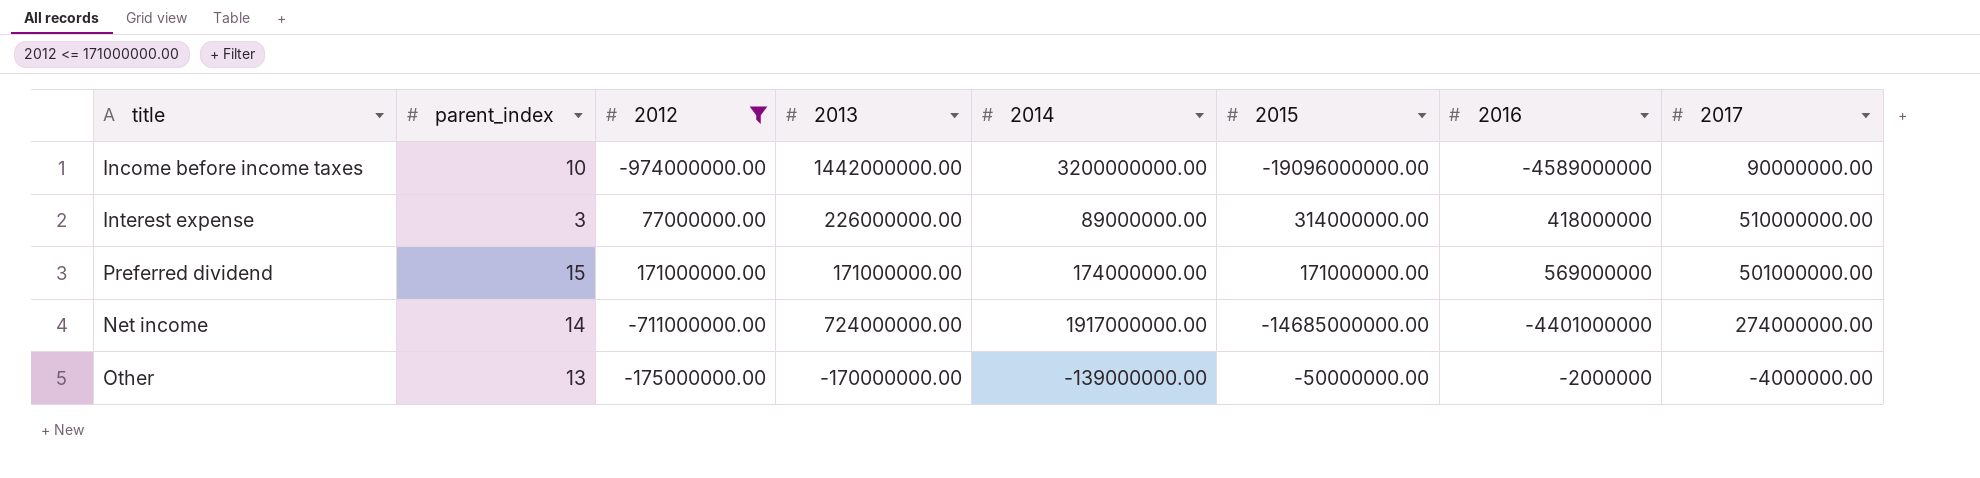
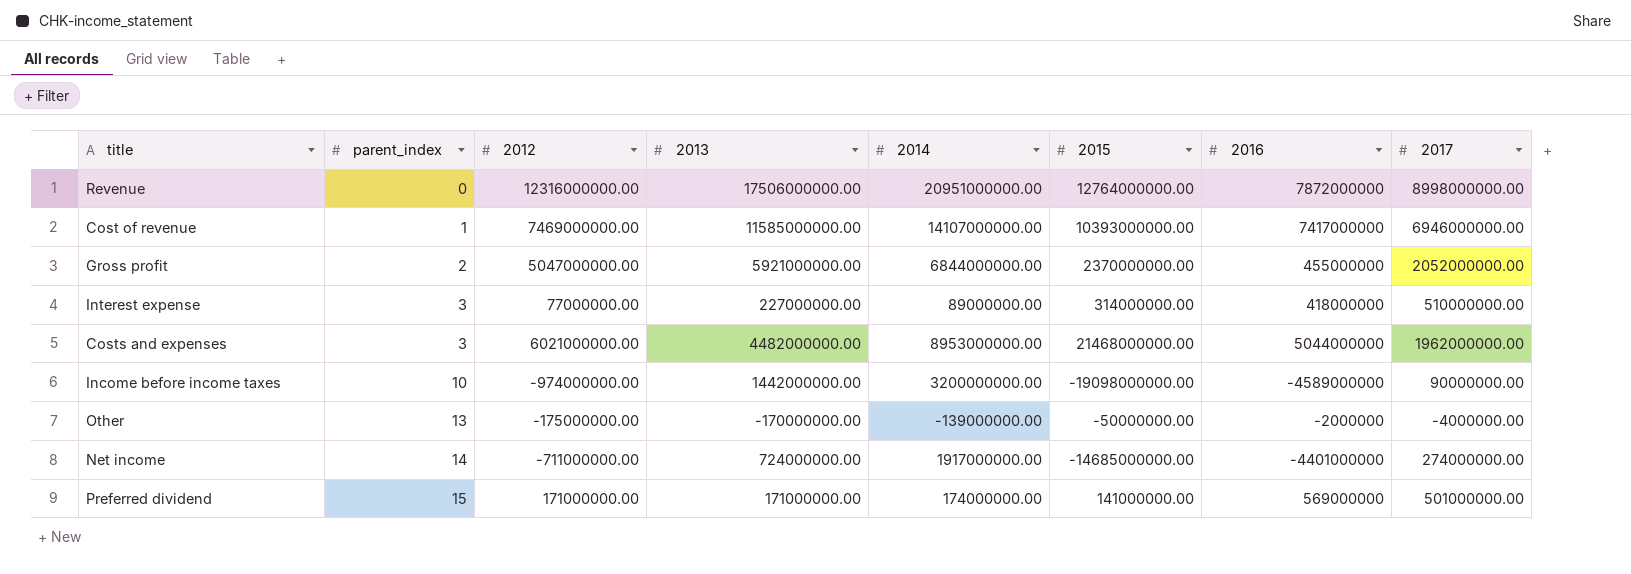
filter: 2012 <= 171000000.00 -> none
row order: none -> parent_index ascending
Interest expense | 2013: 226000000.00 -> 227000000.00
Income before income taxes | 2015: -19096000000.00 -> -19098000000.00
Preferred dividend | 2015: 171000000.00 -> 141000000.00

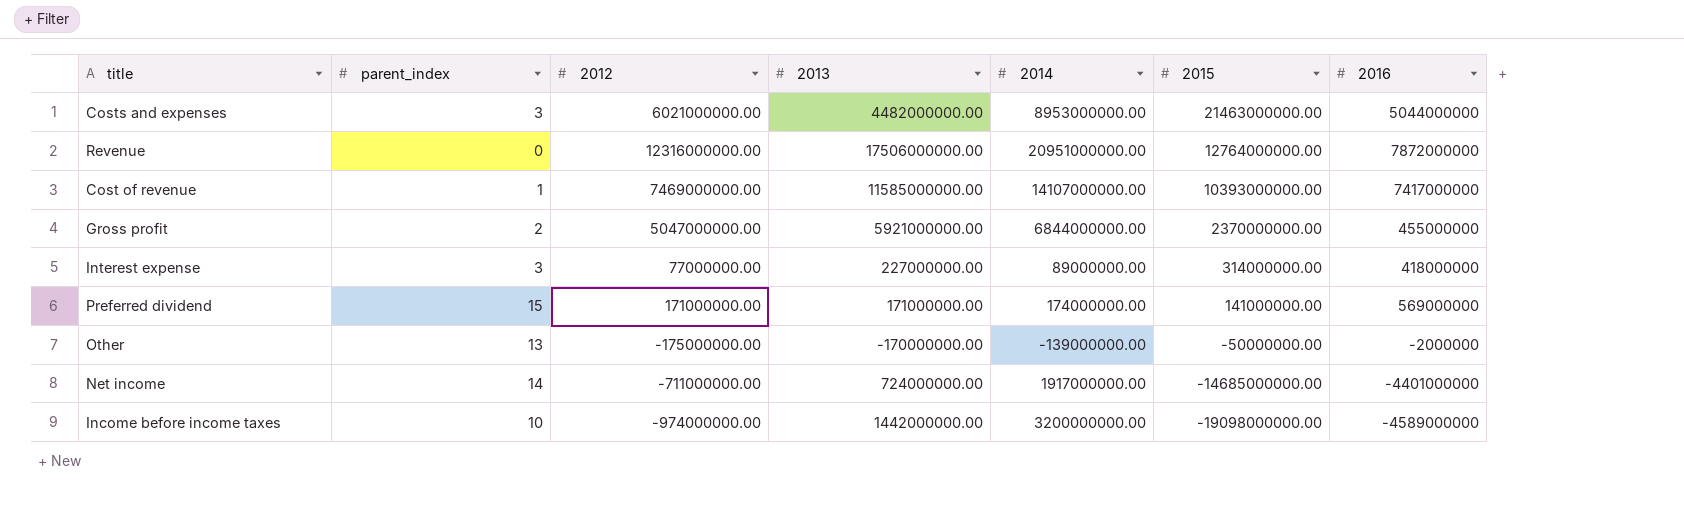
row order: parent_index ascending -> 2015 descending
column 2017 | position: 8 -> none
Costs and expenses | 2015: 21468000000.00 -> 21463000000.00

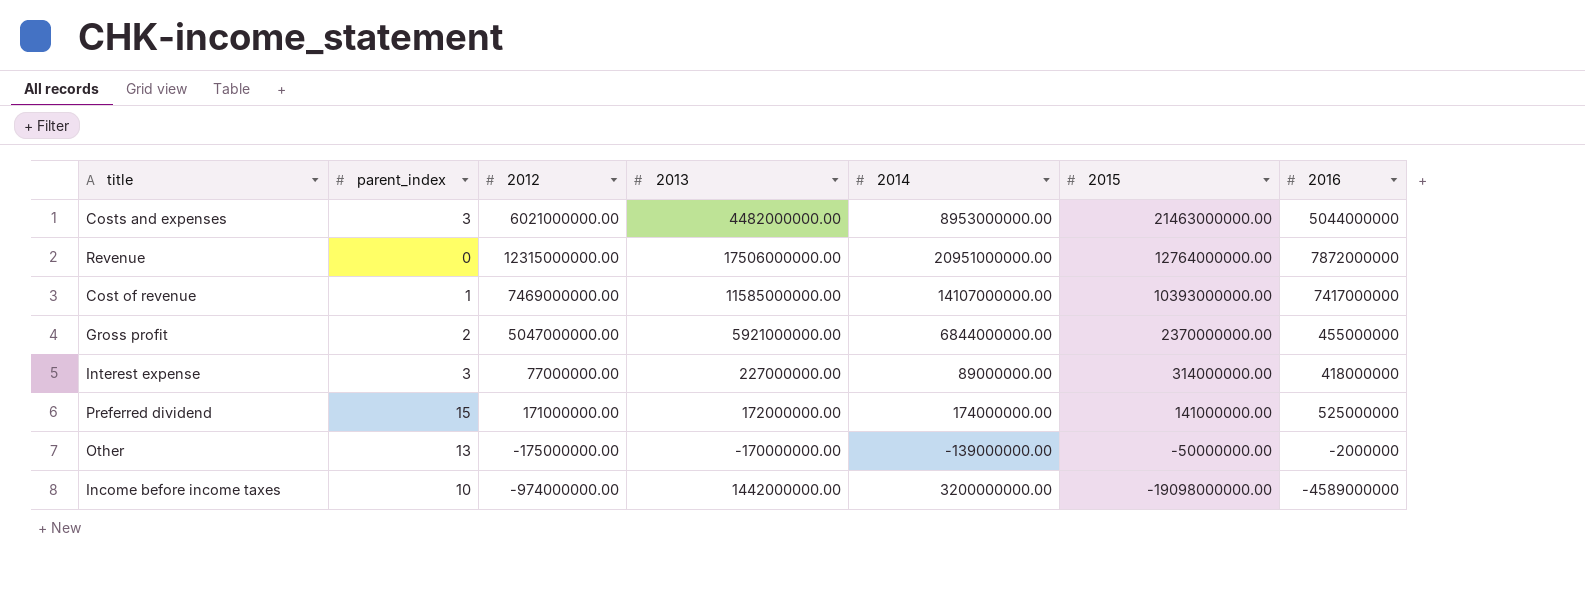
row Net income: 14 | -711000000.00 | 724000000.00 | 1917000000.00 | -14685000000.00 | -4401000000 -> none
Revenue | 2012: 12316000000.00 -> 12315000000.00
Preferred dividend | 2013: 171000000.00 -> 172000000.00
Preferred dividend | 2016: 569000000 -> 525000000

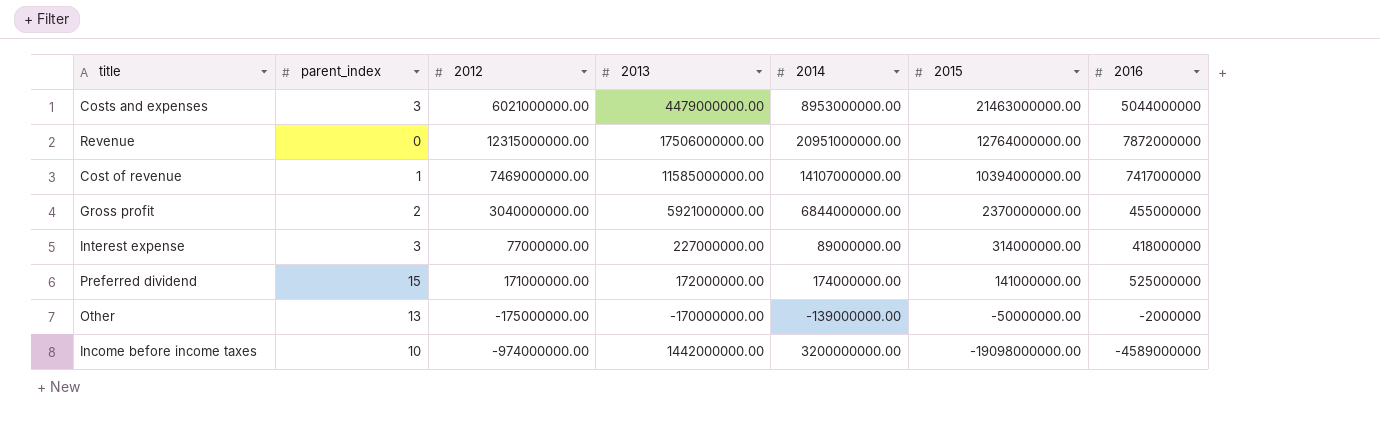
Costs and expenses | 2013: 4482000000.00 -> 4479000000.00
Cost of revenue | 2015: 10393000000.00 -> 10394000000.00
Gross profit | 2012: 5047000000.00 -> 3040000000.00

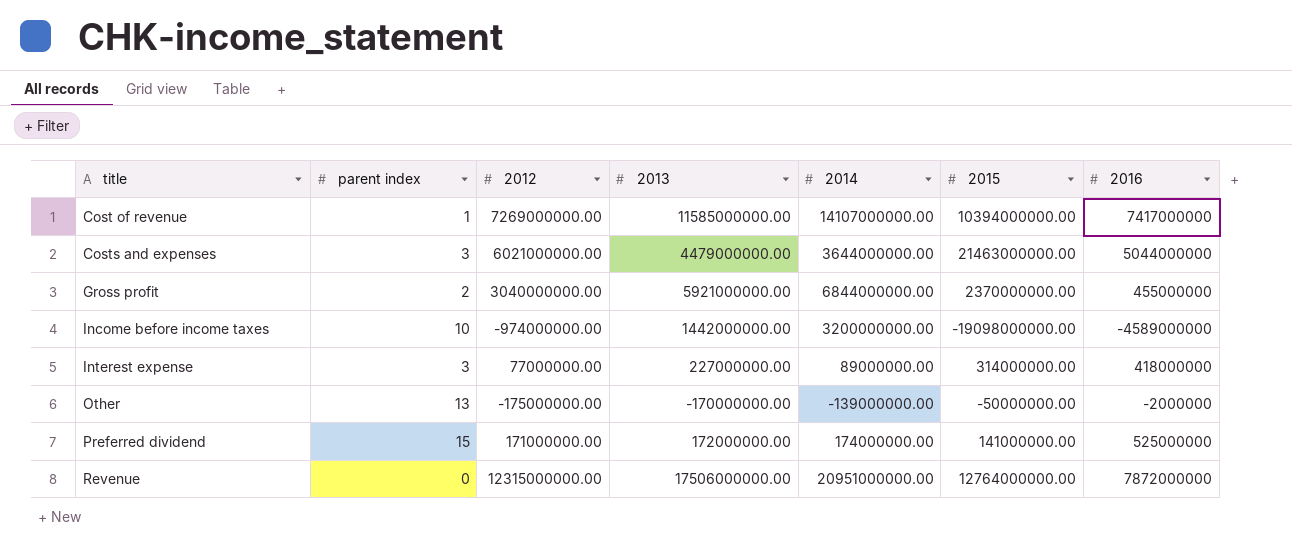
row order: 2015 descending -> title ascending
column name: parent_index -> parent index
Cost of revenue | 2012: 7469000000.00 -> 7269000000.00
Costs and expenses | 2014: 8953000000.00 -> 3644000000.00

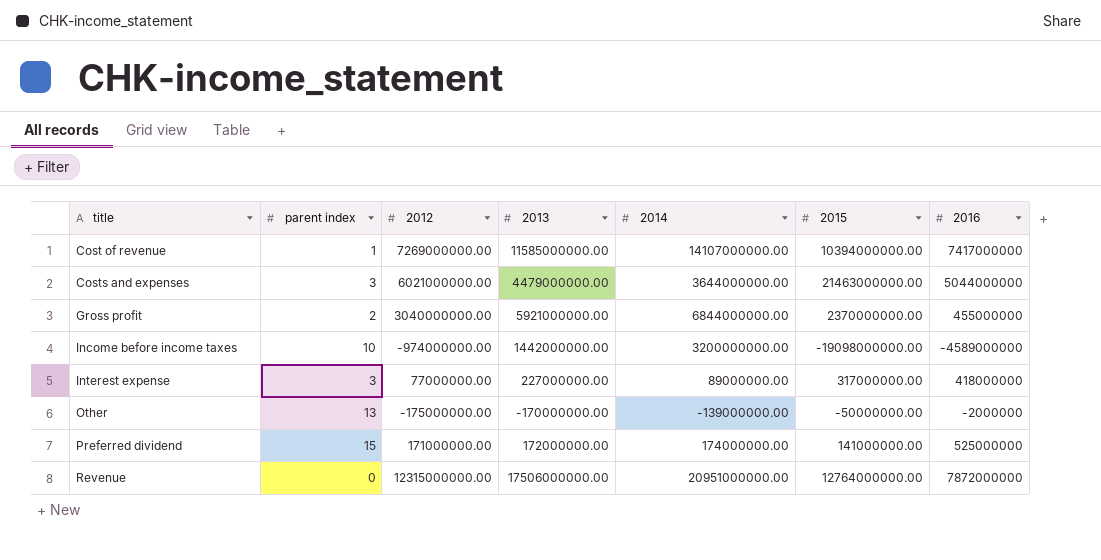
Interest expense | 2015: 314000000.00 -> 317000000.00

